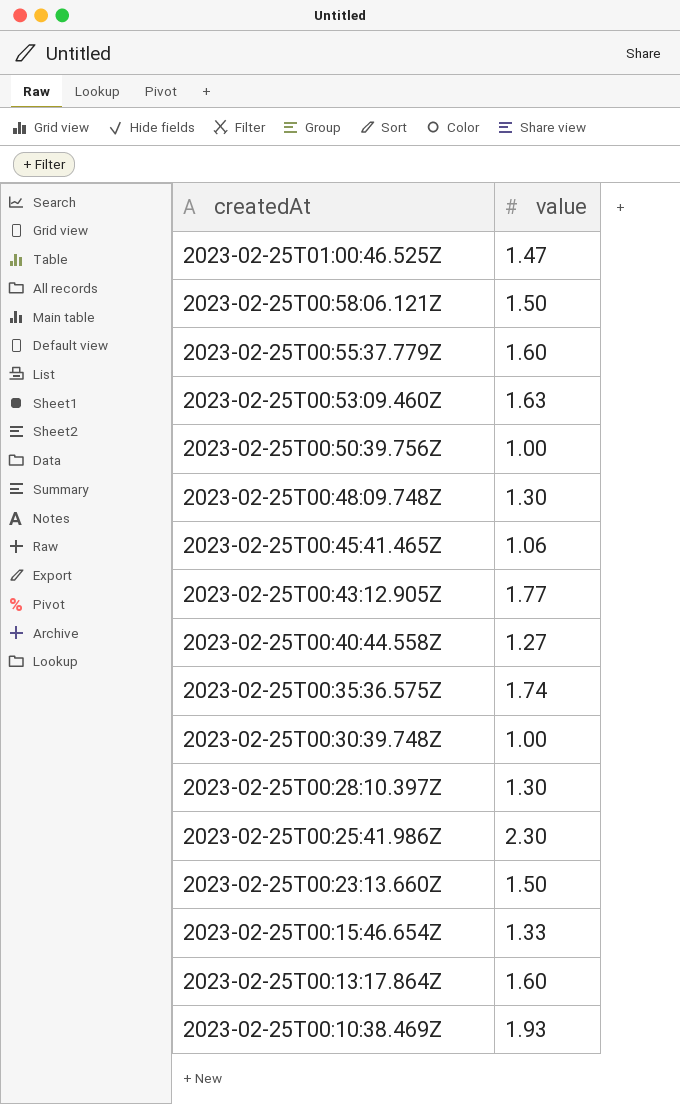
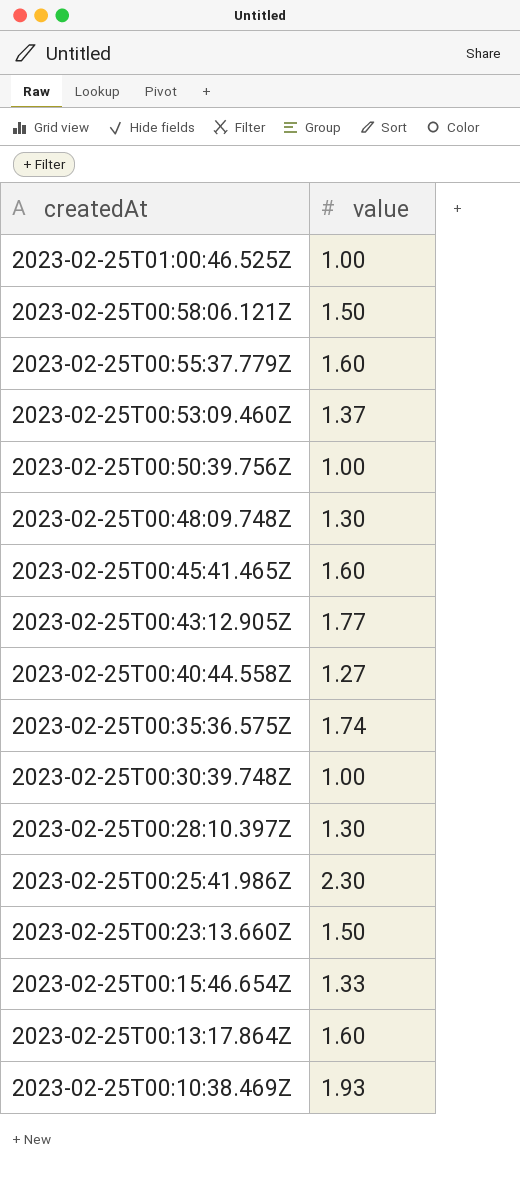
2023-02-25T01:00:46.525Z | value: 1.47 -> 1.00
2023-02-25T00:53:09.460Z | value: 1.63 -> 1.37
2023-02-25T00:45:41.465Z | value: 1.06 -> 1.60

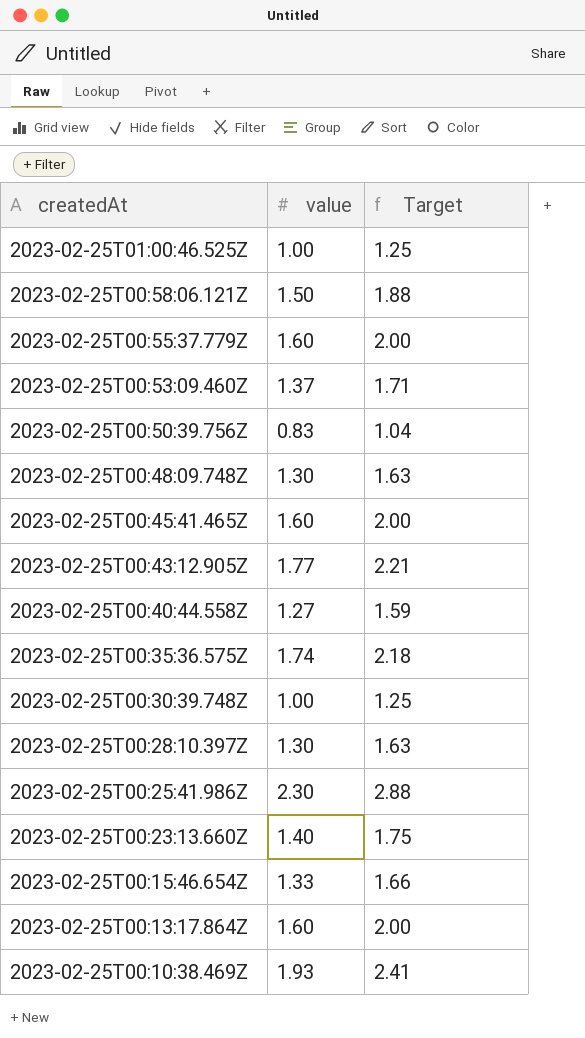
column Target | formula: none -> [value] * 1.25
2023-02-25T00:50:39.756Z | value: 1.00 -> 0.83
2023-02-25T00:23:13.660Z | value: 1.50 -> 1.40

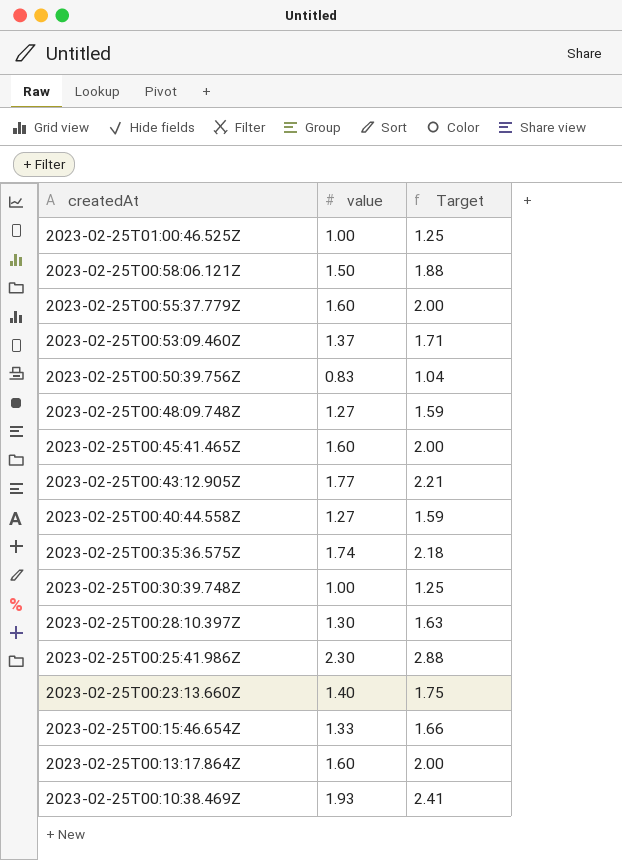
2023-02-25T00:48:09.748Z | value: 1.30 -> 1.27
2023-02-25T00:48:09.748Z | Target: 1.63 -> 1.59

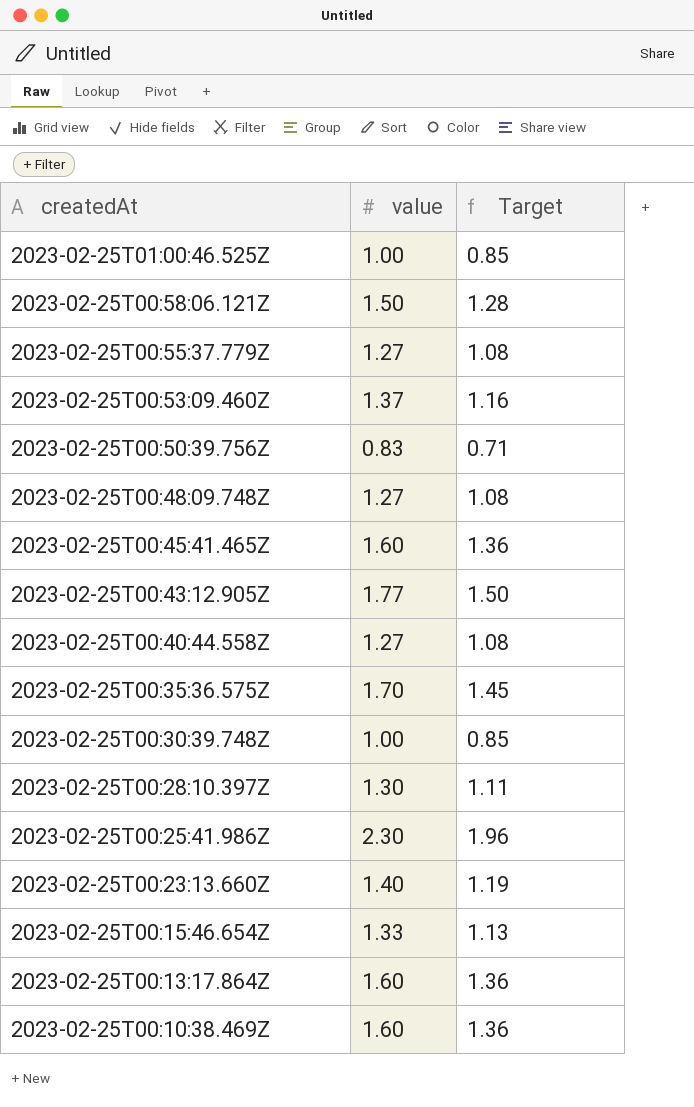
column Target | formula: [value] * 1.25 -> [value] * 0.85
2023-02-25T00:55:37.779Z | value: 1.60 -> 1.27
2023-02-25T00:35:36.575Z | value: 1.74 -> 1.70
2023-02-25T00:10:38.469Z | value: 1.93 -> 1.60

